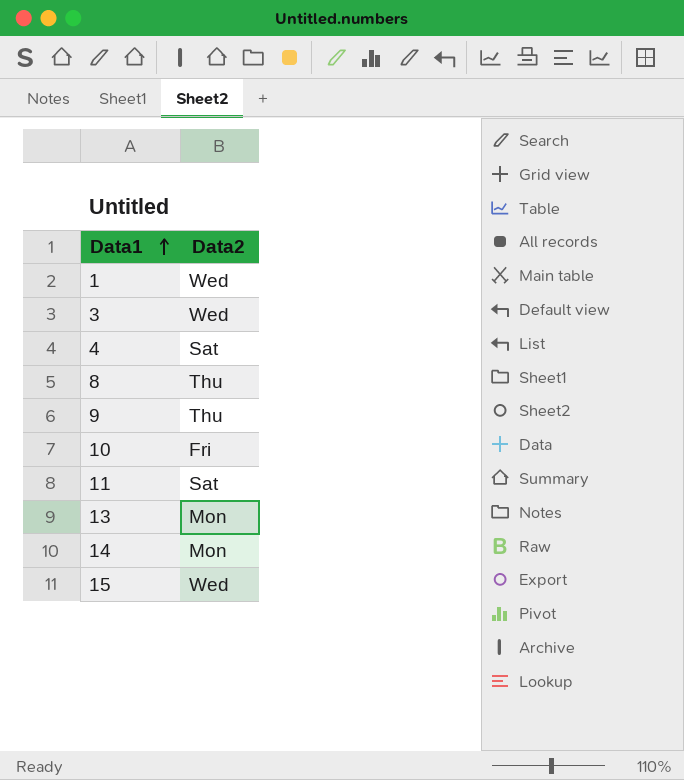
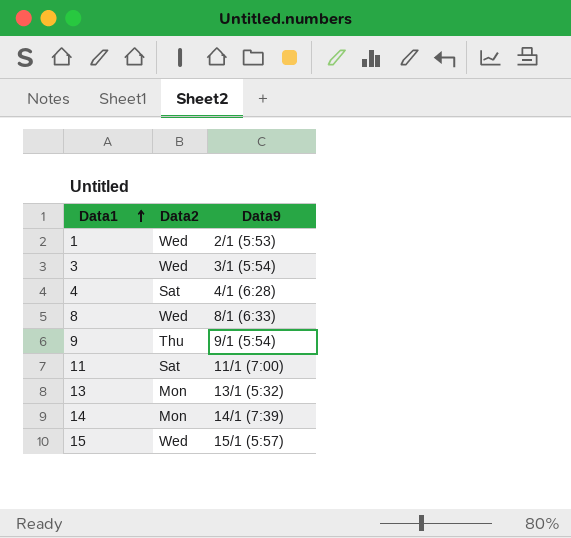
column Data9 | position: none -> 3
row 10: Fri -> none
8 | Data2: Thu -> Wed

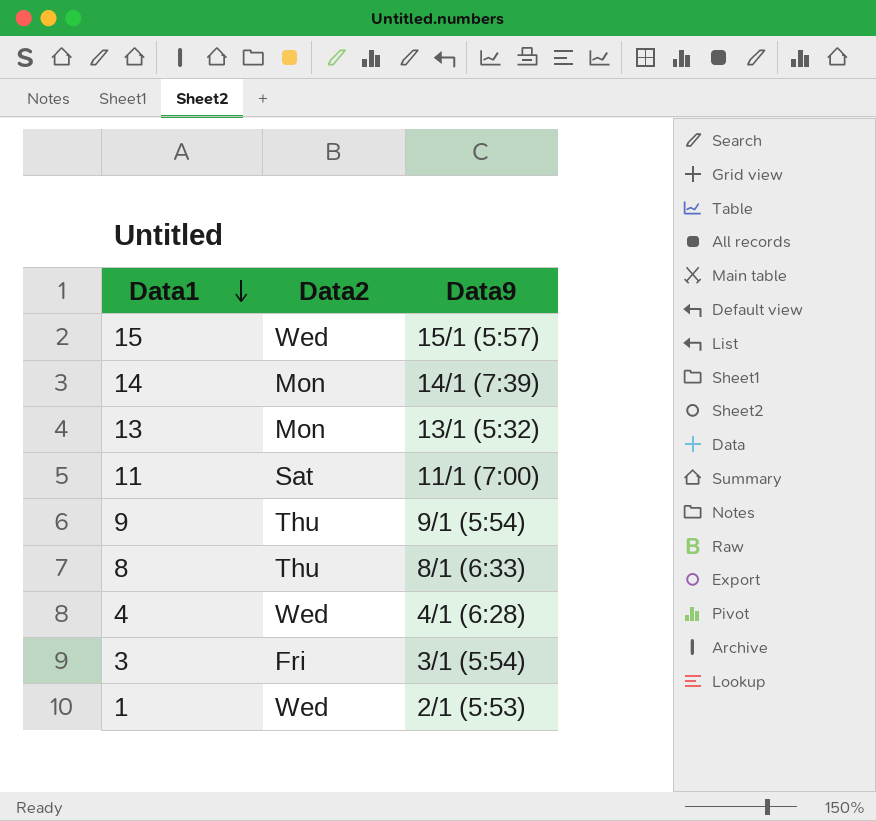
row order: Data1 ascending -> Data1 descending
8 | Data2: Wed -> Thu
4 | Data2: Sat -> Wed
3 | Data2: Wed -> Fri

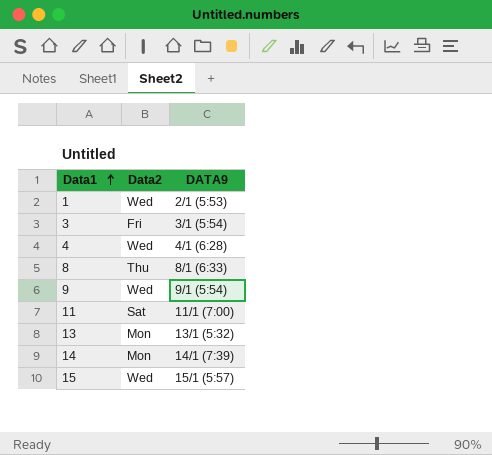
row order: Data1 descending -> Data1 ascending
column name: Data9 -> DATA9
9 | Data2: Thu -> Wed

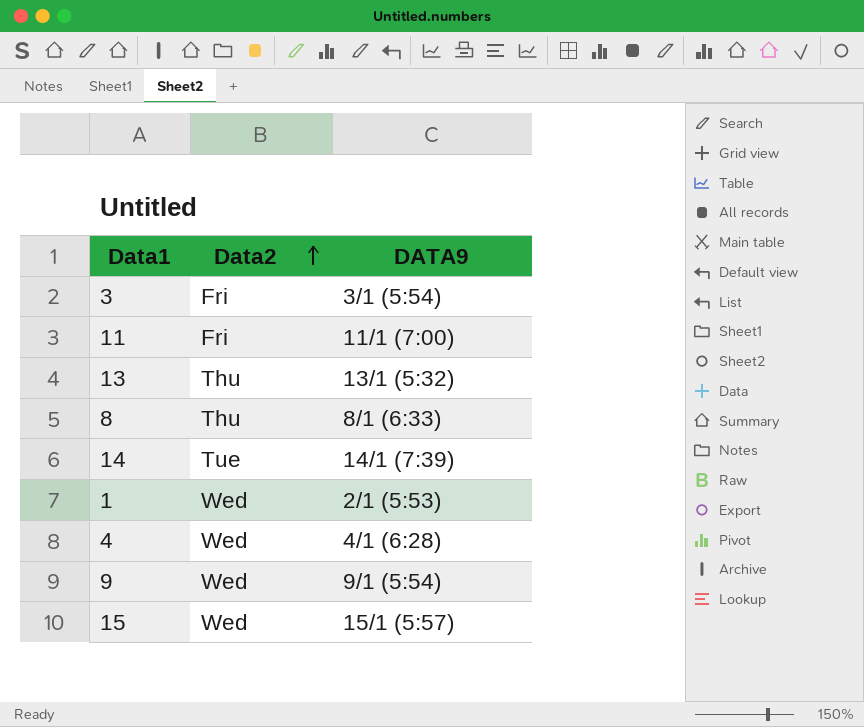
row order: Data1 ascending -> Data2 ascending
11 | Data2: Sat -> Fri
13 | Data2: Mon -> Thu
14 | Data2: Mon -> Tue

